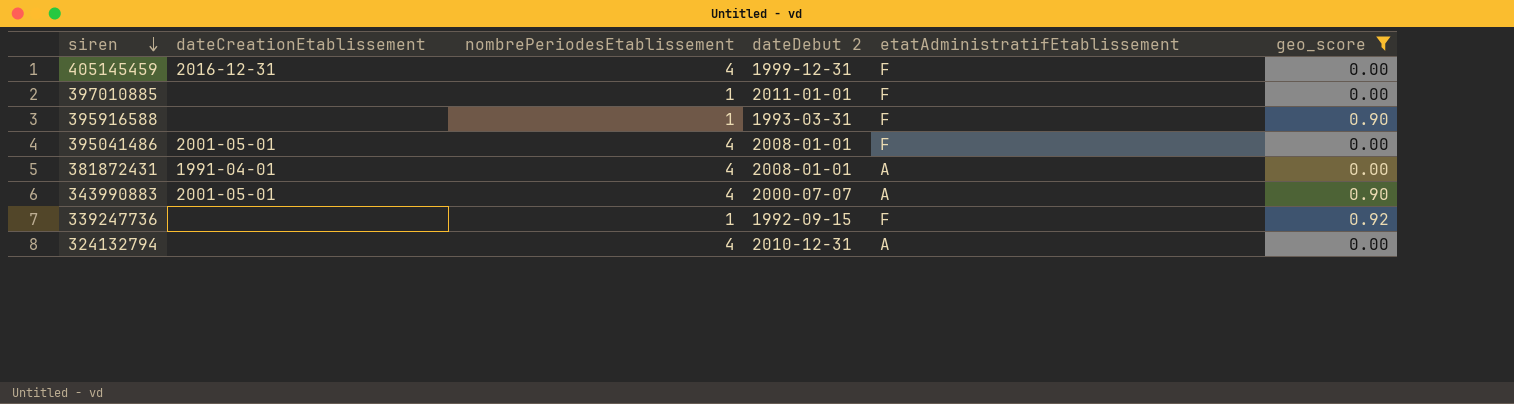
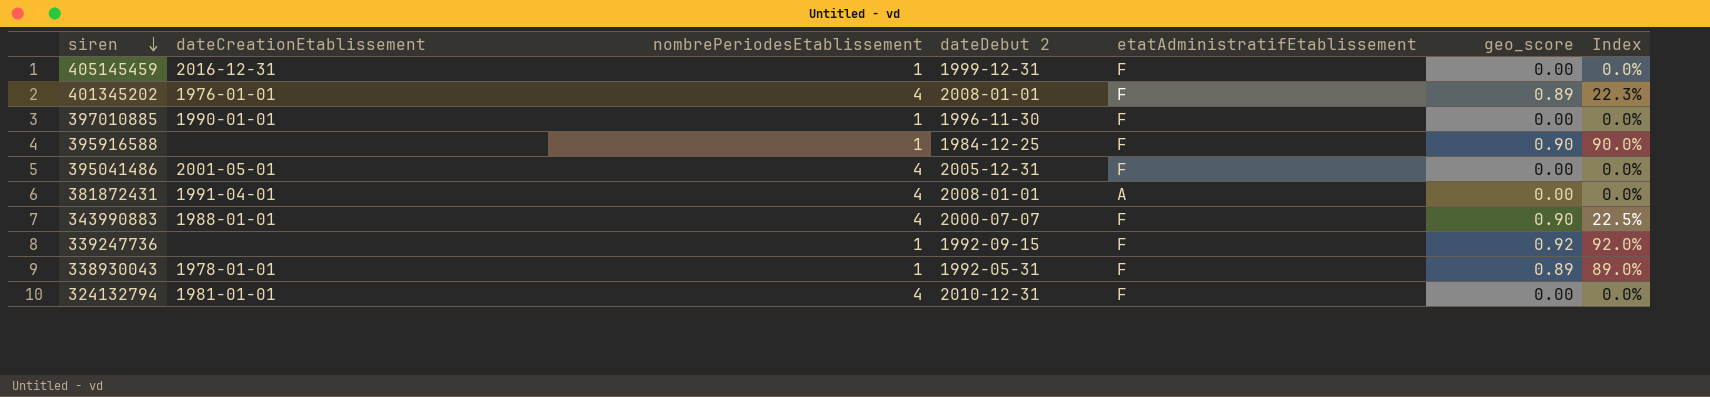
filter: geo_score != 0.89 -> none
column Index | formula: none -> [geo_score] / [nombrePeriodesEtablissement]
405145459 | nombrePeriodesEtablissement: 4 -> 1
397010885 | dateCreationEtablissement: none -> 1990-01-01
397010885 | dateDebut 2: 2011-01-01 -> 1996-11-30
395916588 | dateDebut 2: 1993-03-31 -> 1984-12-25
395041486 | dateDebut 2: 2008-01-01 -> 2005-12-31
343990883 | dateCreationEtablissement: 2001-05-01 -> 1988-01-01
343990883 | etatAdministratifEtablissement: A -> F
324132794 | dateCreationEtablissement: none -> 1981-01-01
324132794 | etatAdministratifEtablissement: A -> F

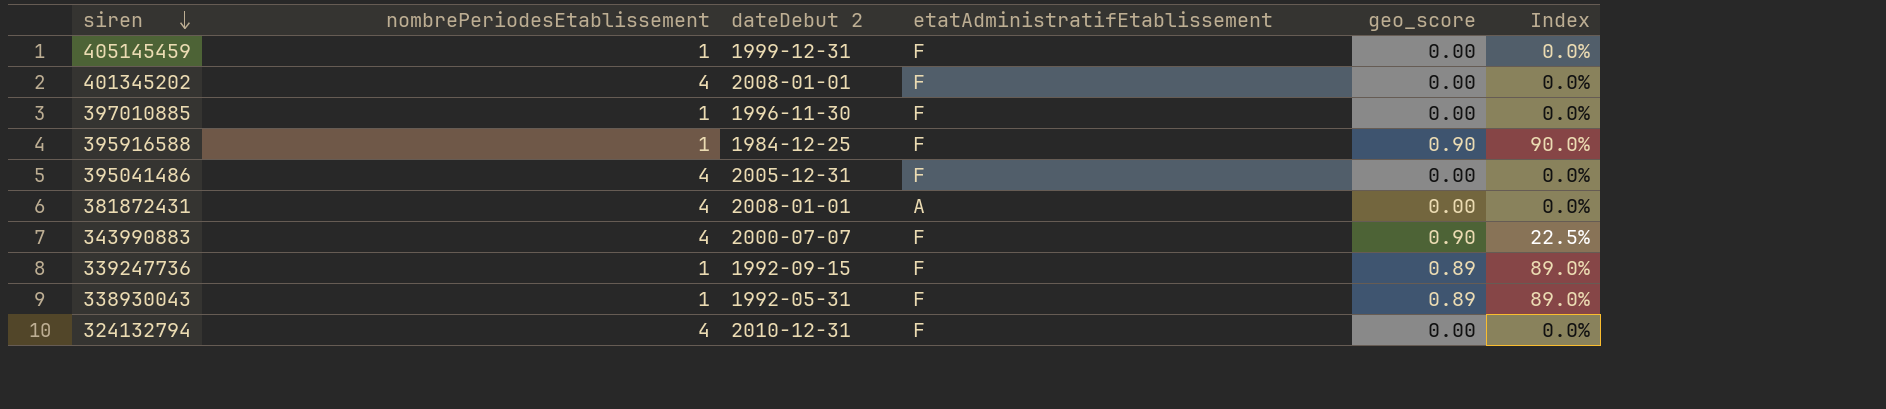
column dateCreationEtablissement | position: 2 -> none
401345202 | geo_score: 0.89 -> 0.00
401345202 | Index: 22.3% -> 0.0%
339247736 | geo_score: 0.92 -> 0.89
339247736 | Index: 92.0% -> 89.0%

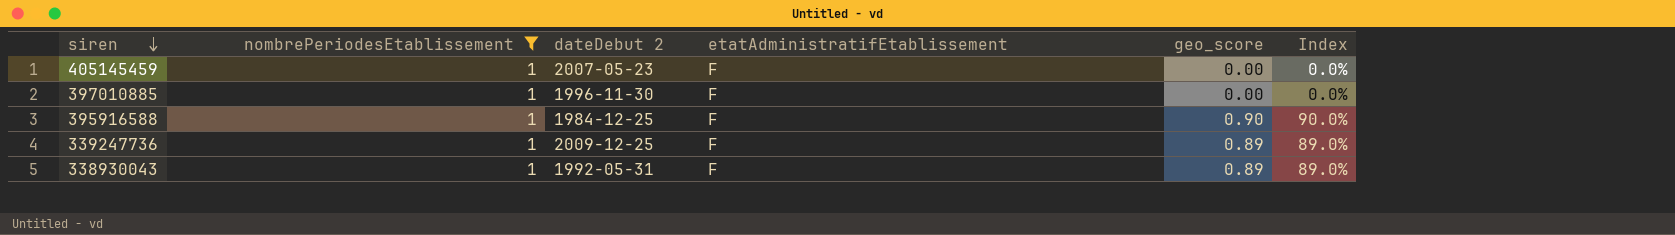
filter: none -> nombrePeriodesEtablissement = 1
405145459 | dateDebut 2: 1999-12-31 -> 2007-05-23
339247736 | dateDebut 2: 1992-09-15 -> 2009-12-25

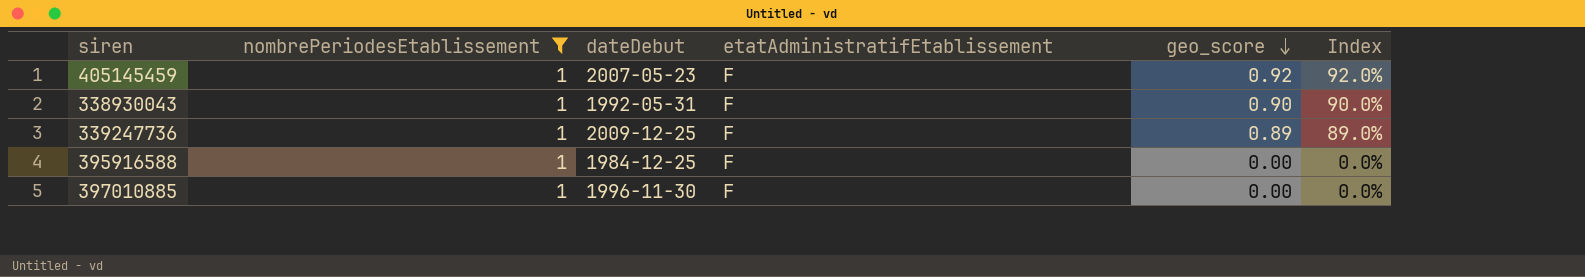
row order: siren descending -> geo_score descending
column name: dateDebut 2 -> dateDebut
405145459 | geo_score: 0.00 -> 0.92
405145459 | Index: 0.0% -> 92.0%
338930043 | geo_score: 0.89 -> 0.90
338930043 | Index: 89.0% -> 90.0%
395916588 | geo_score: 0.90 -> 0.00
395916588 | Index: 90.0% -> 0.0%

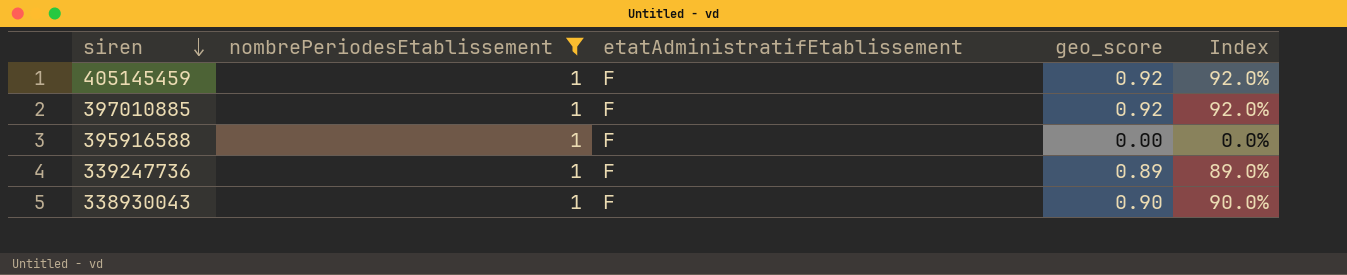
row order: geo_score descending -> siren descending
column dateDebut | position: 3 -> none
397010885 | geo_score: 0.00 -> 0.92
397010885 | Index: 0.0% -> 92.0%

